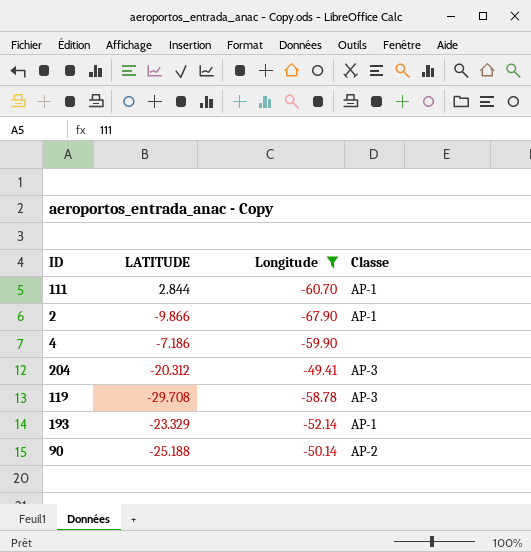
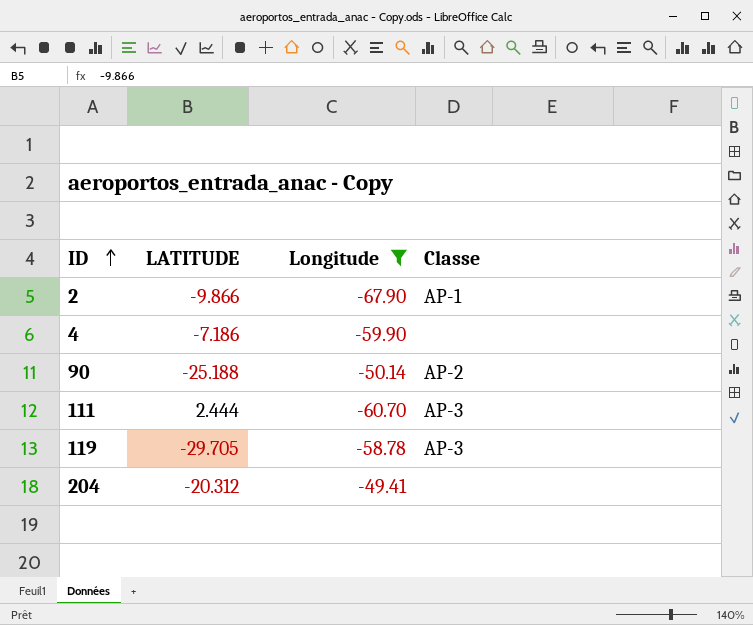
row order: none -> ID ascending
row 193: -23.329 | -52.14 | AP-1 -> none
111 | LATITUDE: 2.844 -> 2.444
111 | Classe: AP-1 -> AP-3
119 | LATITUDE: -29.708 -> -29.705
204 | Classe: AP-3 -> none

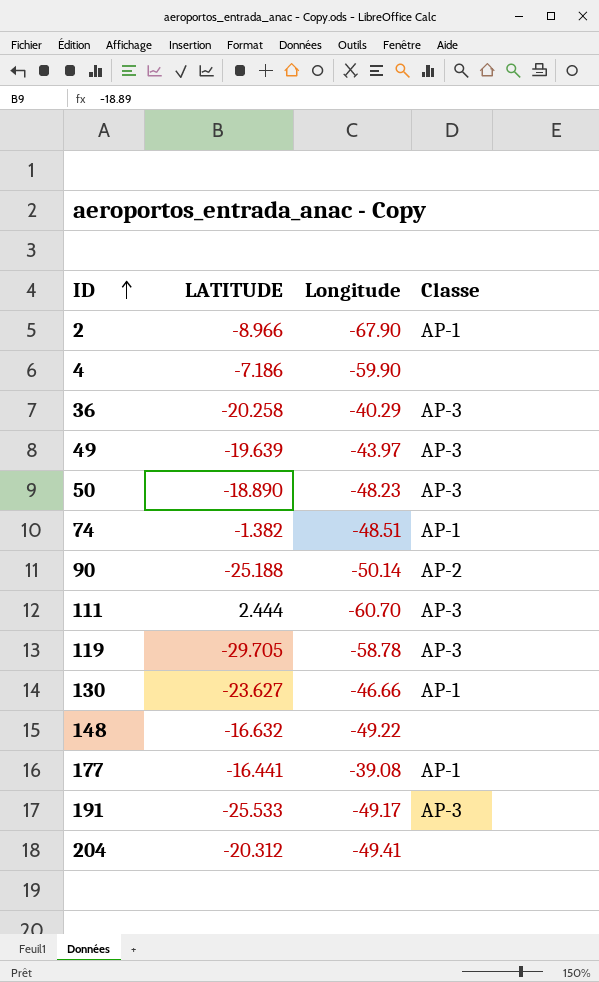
filter: Longitude <= -49.41 -> none
2 | LATITUDE: -9.866 -> -8.966

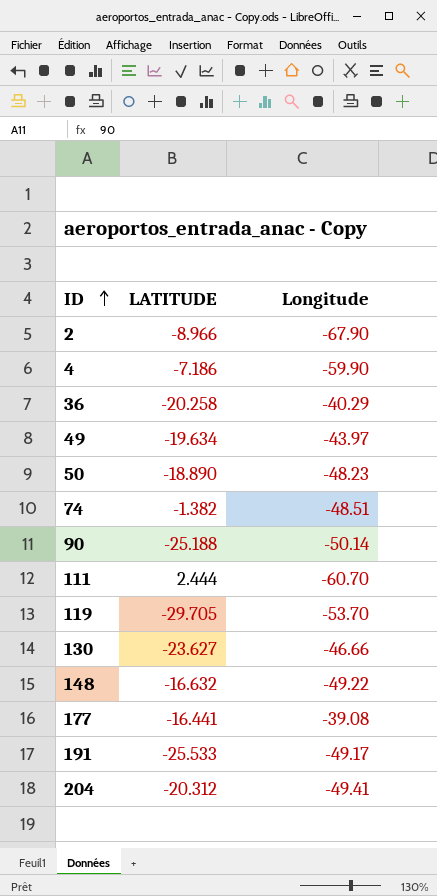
column Classe | position: 4 -> none
49 | LATITUDE: -19.639 -> -19.634
119 | Longitude: -58.78 -> -53.70

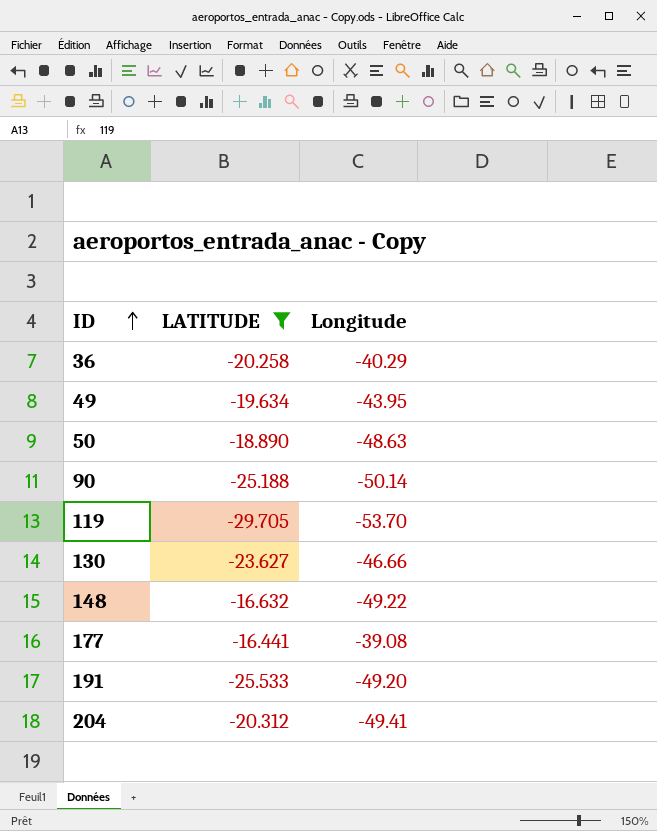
filter: none -> LATITUDE <= -16.441
49 | Longitude: -43.97 -> -43.95
50 | Longitude: -48.23 -> -48.63
191 | Longitude: -49.17 -> -49.20

